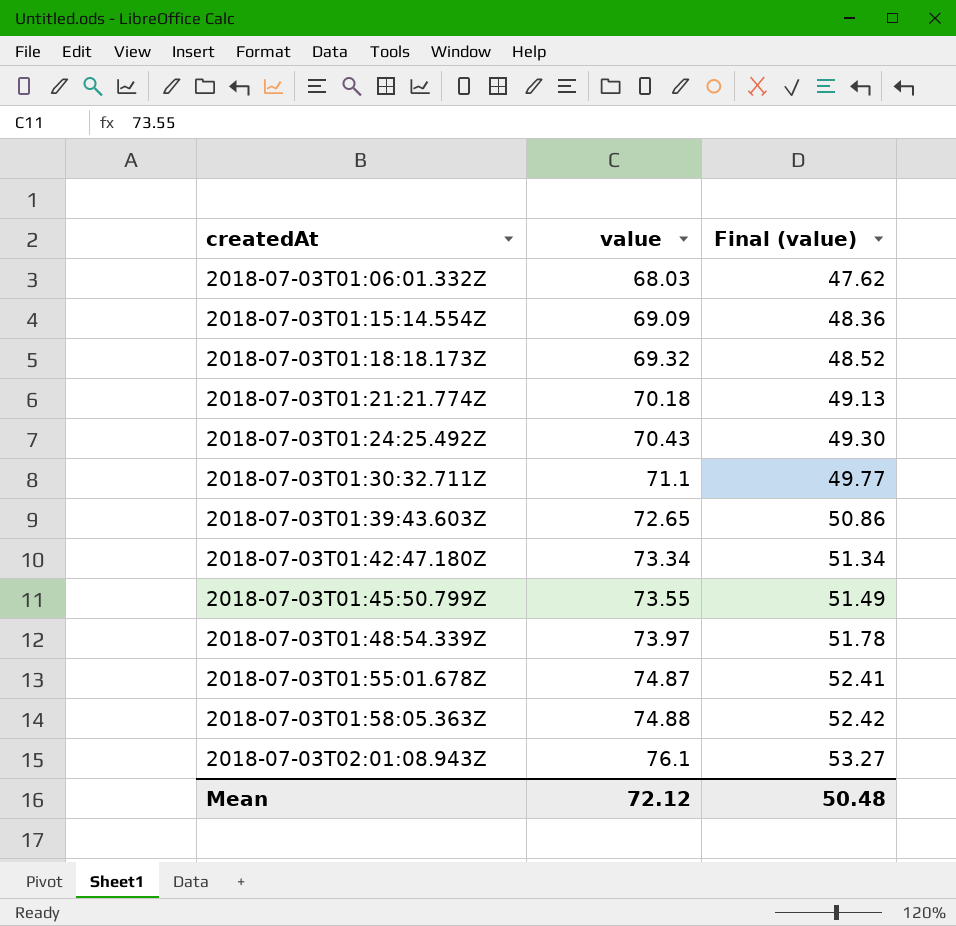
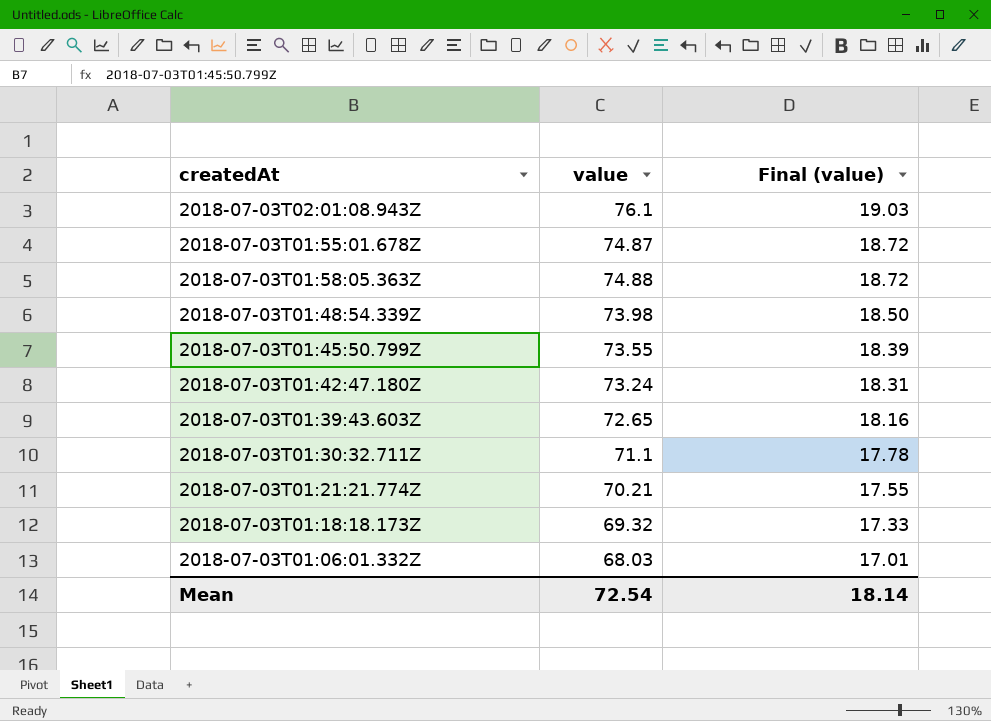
row order: createdAt ascending -> Final (value) descending
column Final (value) | formula: [value] * 0.7 -> [value] * 0.25
row 2018-07-03T01:15:14.554Z: 69.09 | 48.36 -> none
row 2018-07-03T01:24:25.492Z: 70.43 | 49.30 -> none
2018-07-03T01:48:54.339Z | value: 73.97 -> 73.98
2018-07-03T01:42:47.180Z | value: 73.34 -> 73.24
2018-07-03T01:21:21.774Z | value: 70.18 -> 70.21
Mean | value: 72.12 -> 72.54
Mean | Final (value): 50.48 -> 18.14

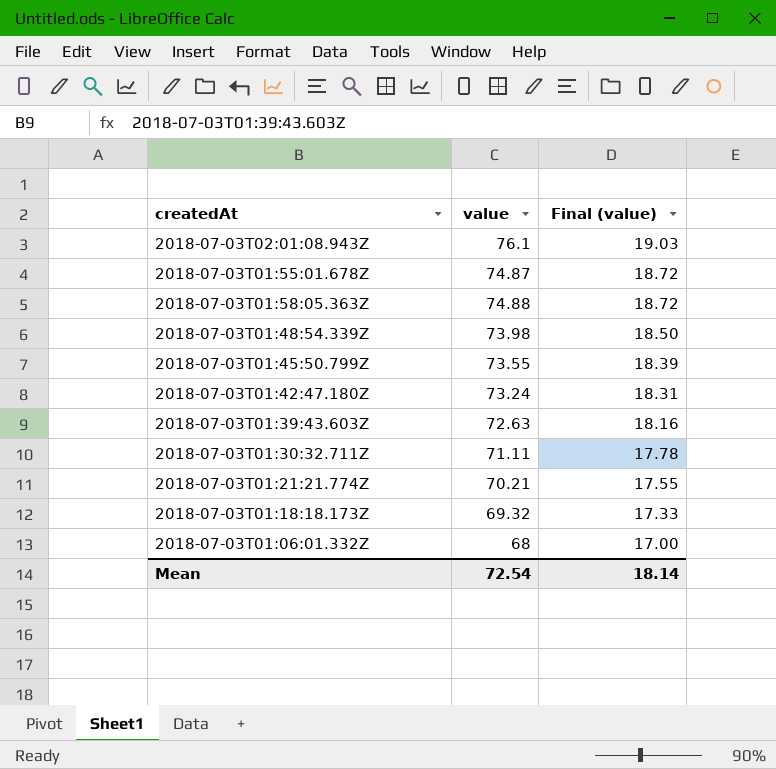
2018-07-03T01:39:43.603Z | value: 72.65 -> 72.63
2018-07-03T01:30:32.711Z | value: 71.1 -> 71.11
2018-07-03T01:06:01.332Z | value: 68.03 -> 68
2018-07-03T01:06:01.332Z | Final (value): 17.01 -> 17.00

